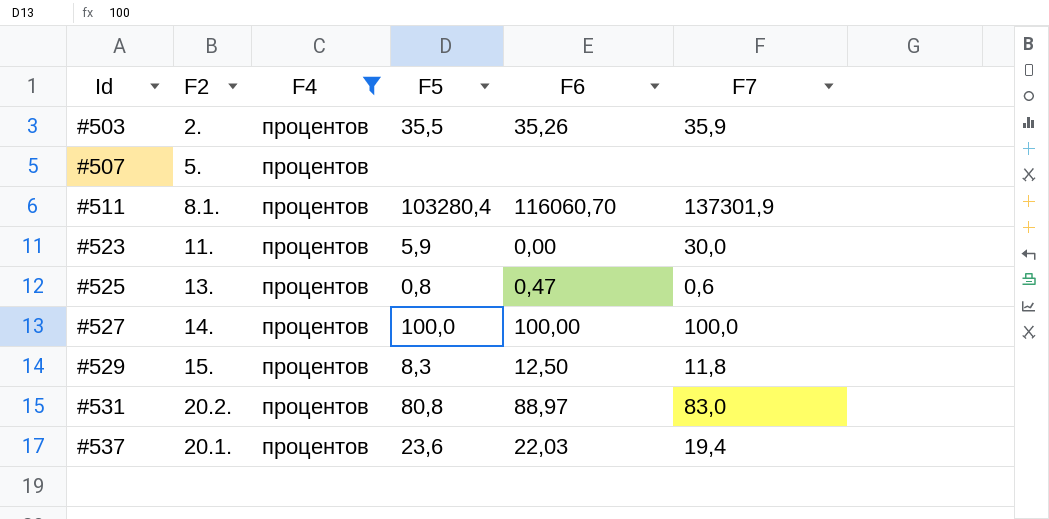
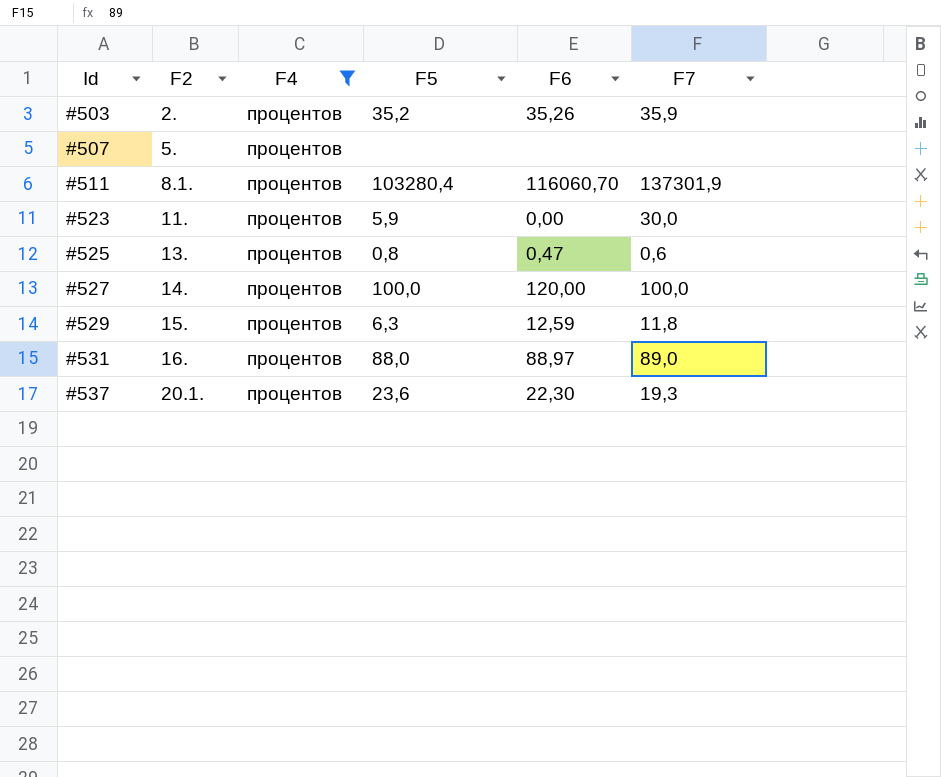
#503 | F5: 35,5 -> 35,2
#527 | F6: 100,00 -> 120,00
#529 | F5: 8,3 -> 6,3
#529 | F6: 12,50 -> 12,59
#531 | F2: 20.2. -> 16.
#531 | F5: 80,8 -> 88,0
#531 | F7: 83,0 -> 89,0
#537 | F6: 22,03 -> 22,30
#537 | F7: 19,4 -> 19,3

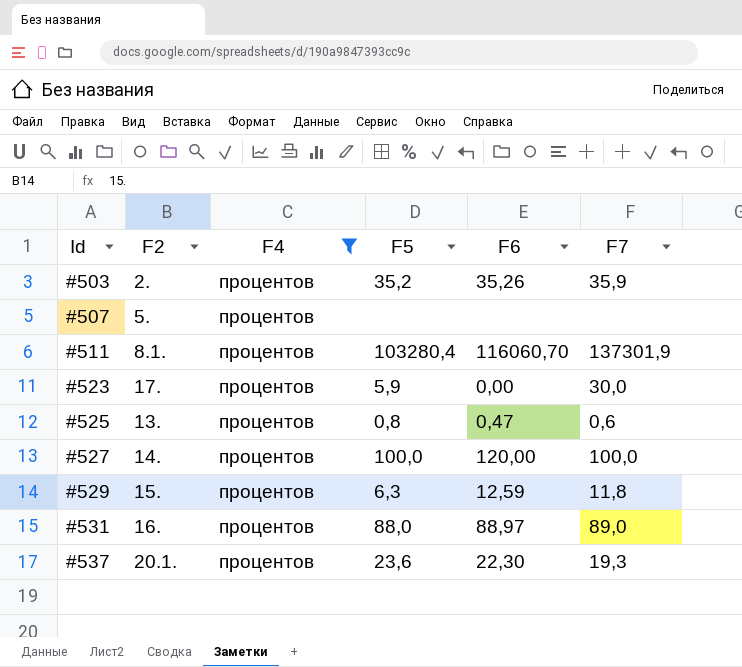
#523 | F2: 11. -> 17.

